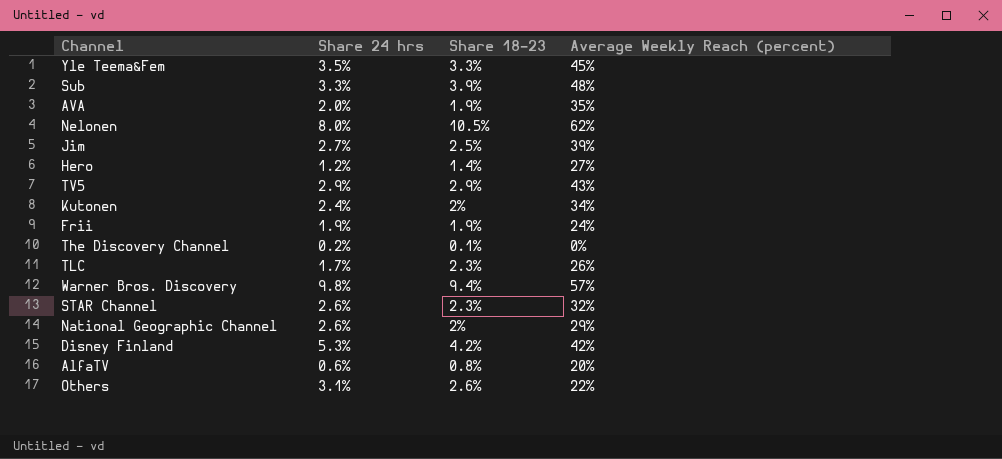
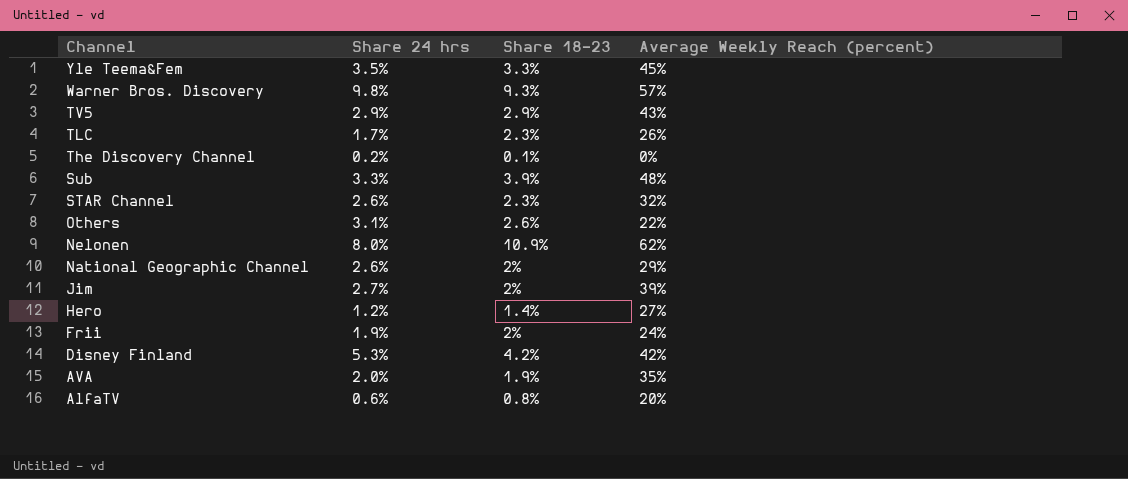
row order: none -> Channel descending
row Kutonen: 2.4% | 2% | 34% -> none
Warner Bros. Discovery | Share 18–23: 9.4% -> 9.3%
Nelonen | Share 18–23: 10.5% -> 10.9%
Jim | Share 18–23: 2.5% -> 2%
Frii | Share 18–23: 1.9% -> 2%

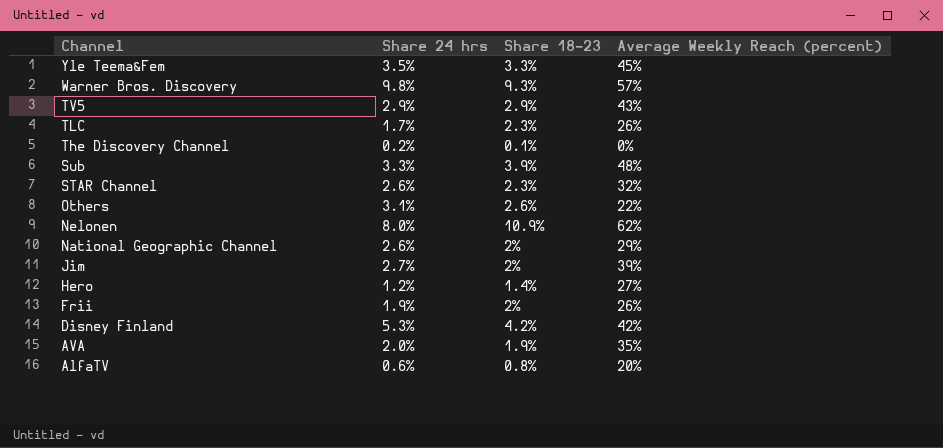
Frii | Average Weekly Reach (percent): 24% -> 26%

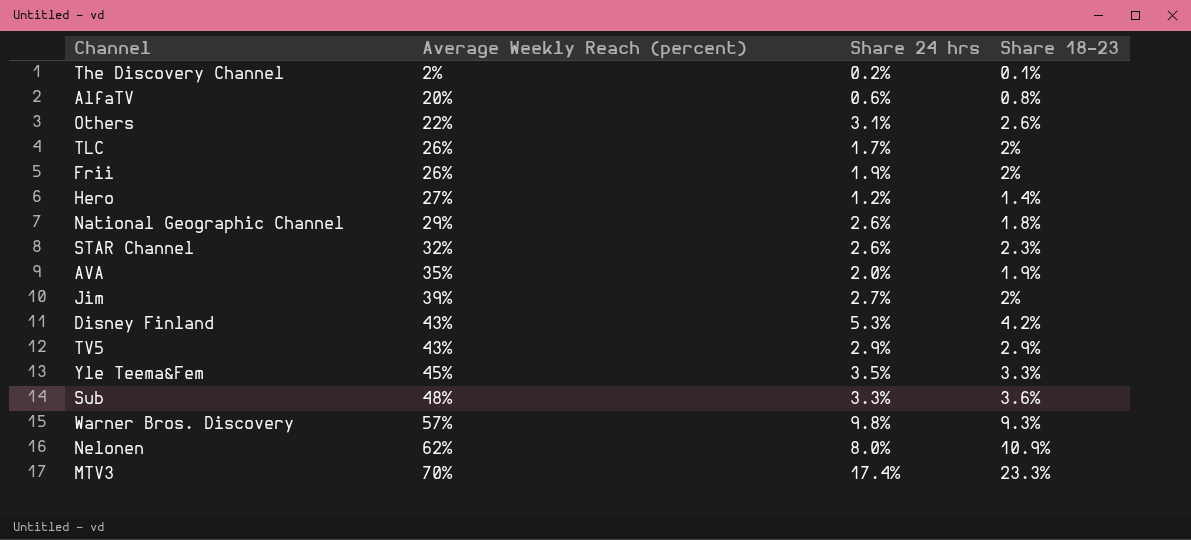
row order: Channel descending -> Average Weekly Reach (percent) ascending
column Average Weekly Reach (percent) | position: 4 -> 2
The Discovery Channel | Average Weekly Reach (percent): 0% -> 2%
TLC | Share 18–23: 2.3% -> 2%
National Geographic Channel | Share 18–23: 2% -> 1.8%
Disney Finland | Average Weekly Reach (percent): 42% -> 43%
Sub | Share 18–23: 3.9% -> 3.6%
row MTV3: none -> 70% | 17.4% | 23.3%

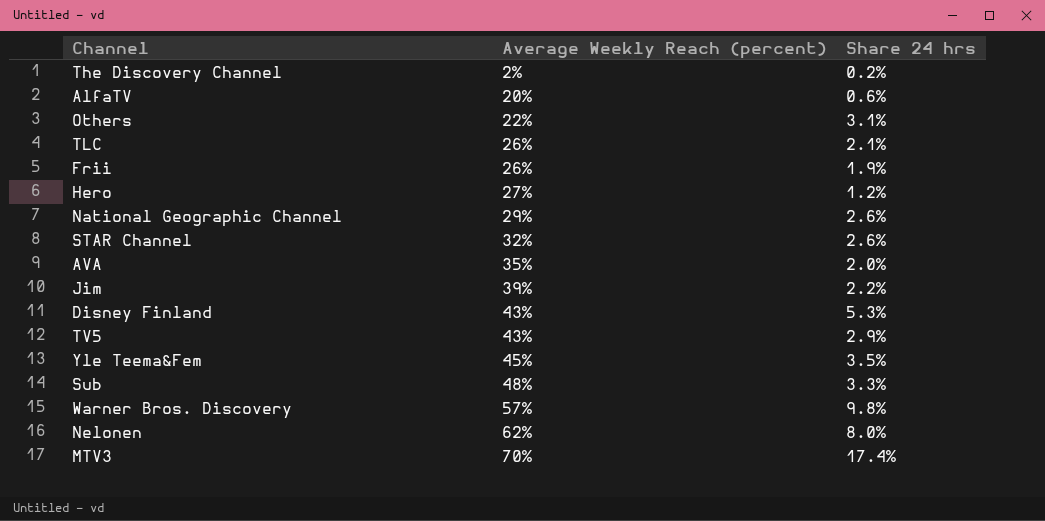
column Share 18–23 | position: 4 -> none
TLC | Share 24 hrs: 1.7% -> 2.1%
Jim | Share 24 hrs: 2.7% -> 2.2%

